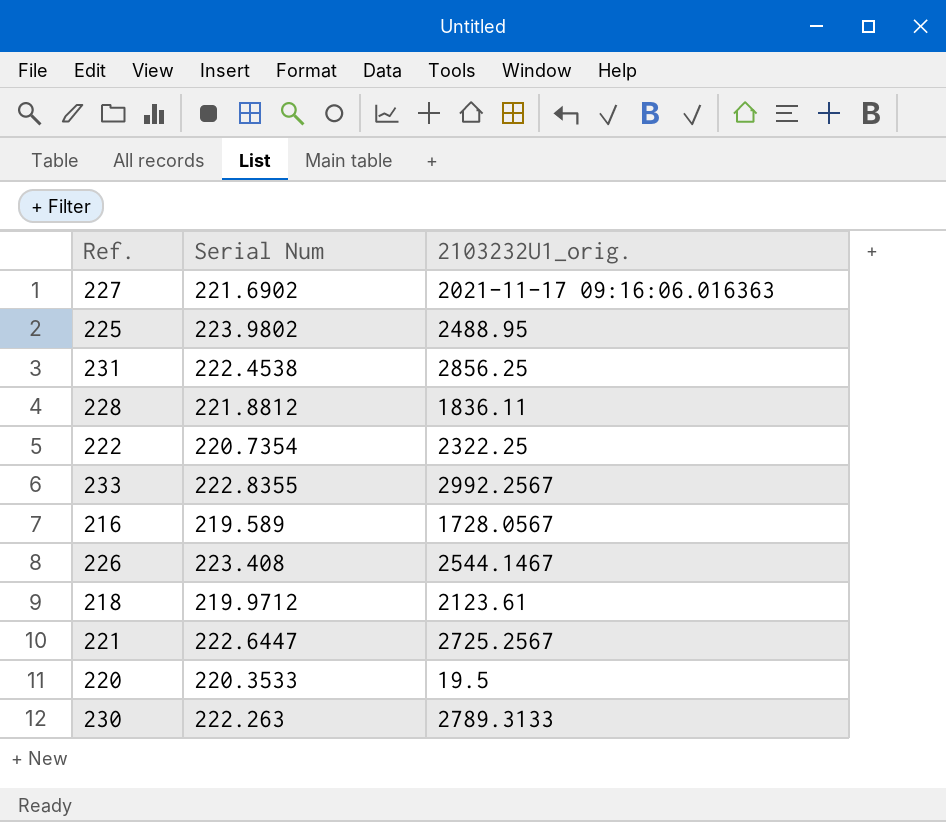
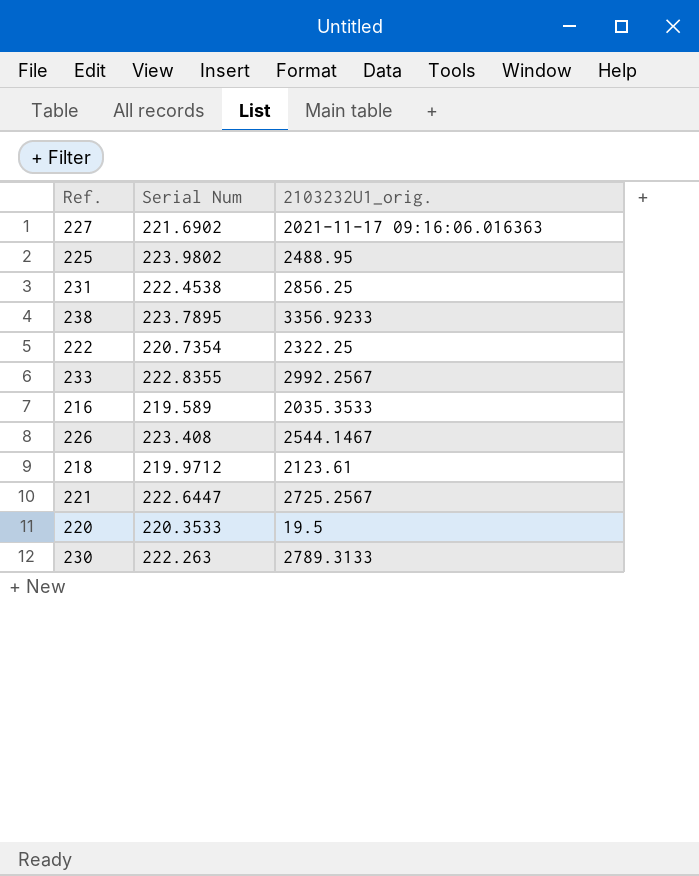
row 228: 221.8812 | 1836.11 -> none
row 238: none -> 223.7895 | 3356.9233
216 | 2103232U1_orig.: 1728.0567 -> 2035.3533

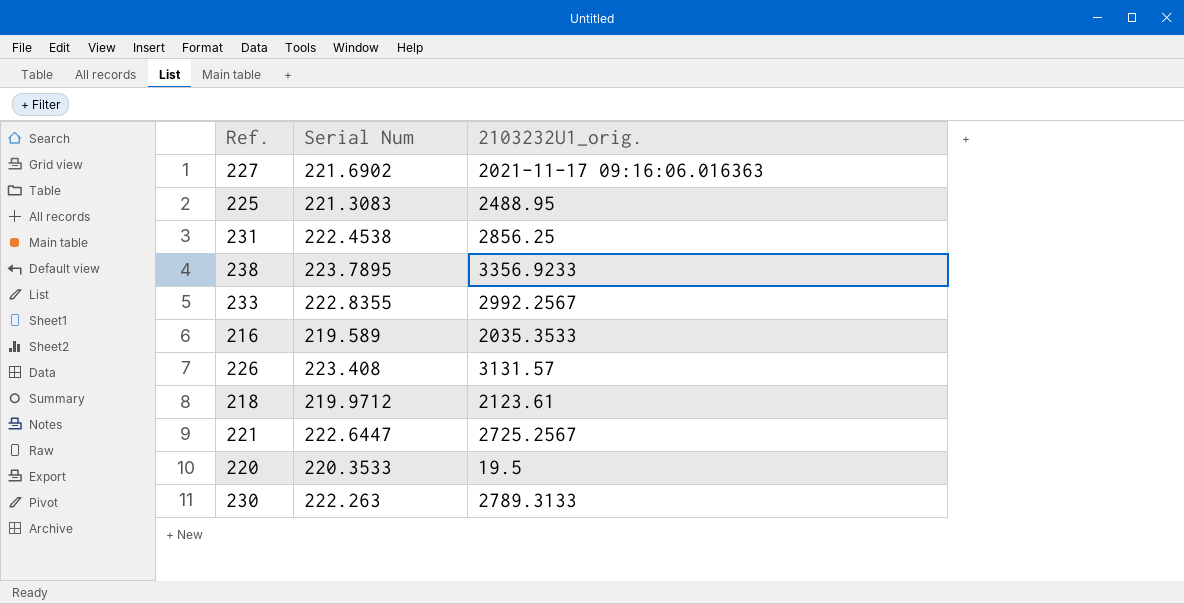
row 222: 220.7354 | 2322.25 -> none
225 | Serial Num: 223.9802 -> 221.3083
226 | 2103232U1_orig.: 2544.1467 -> 3131.57

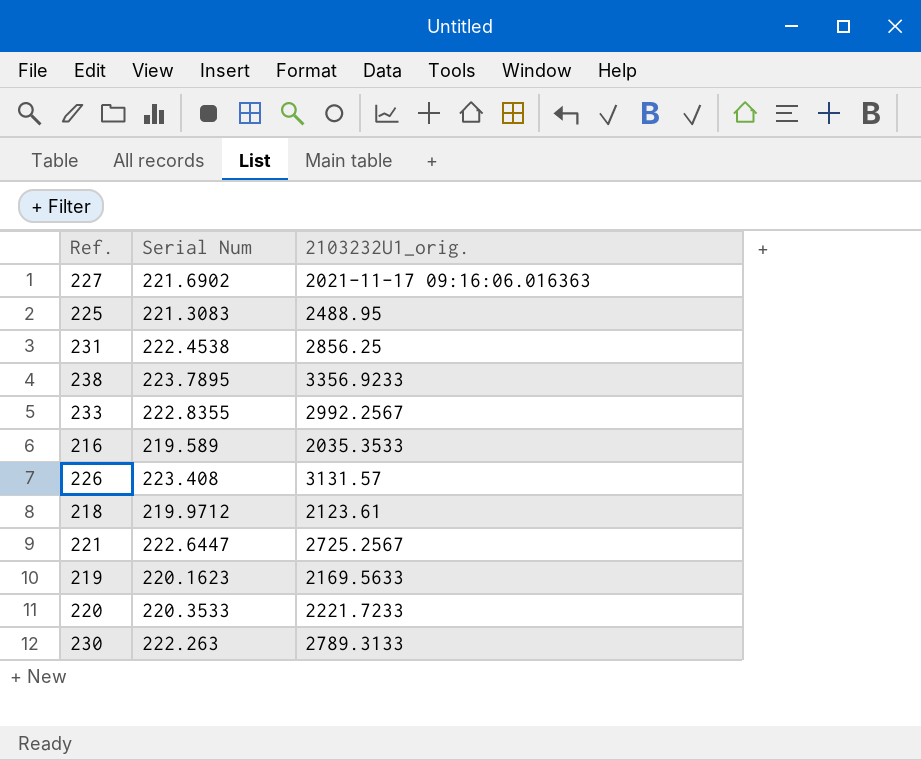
row 219: none -> 220.1623 | 2169.5633
220 | 2103232U1_orig.: 19.5 -> 2221.7233

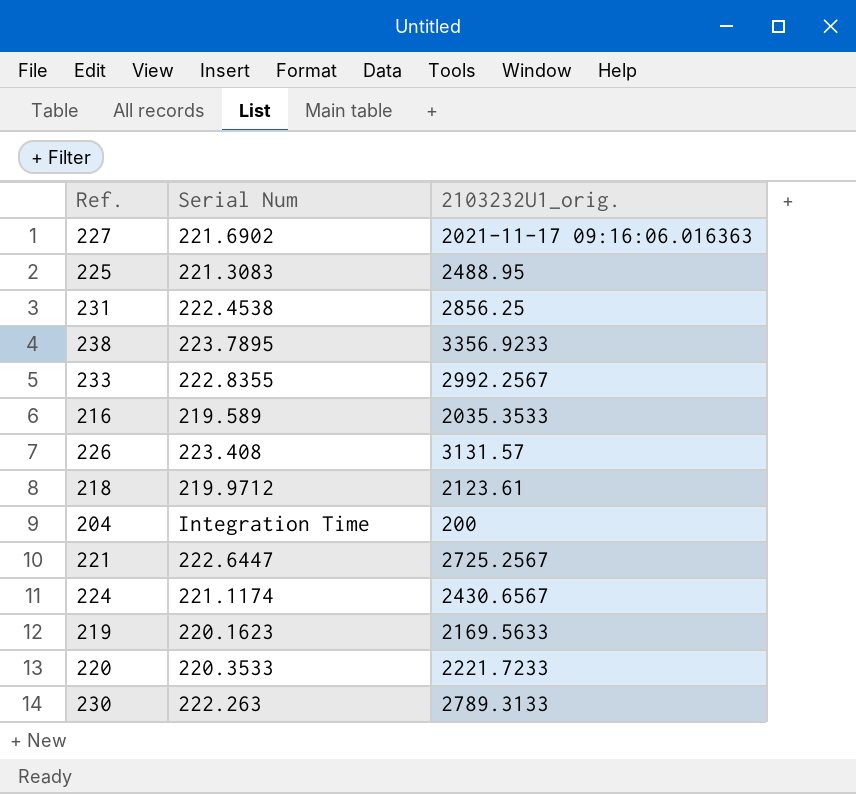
row 204: none -> Integration Time | 200
row 224: none -> 221.1174 | 2430.6567

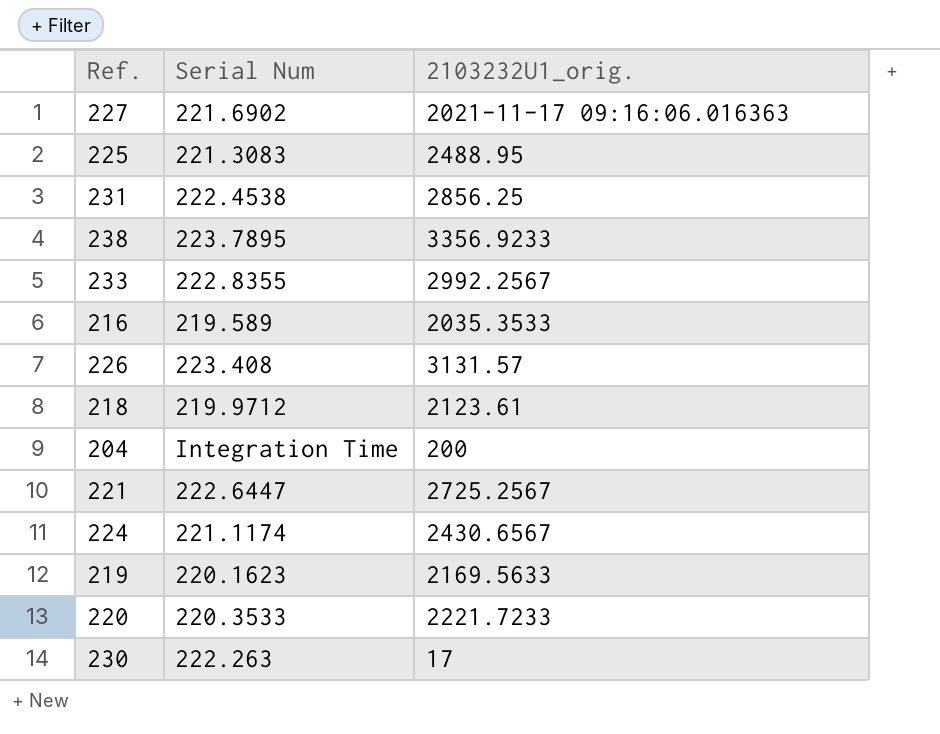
230 | 2103232U1_orig.: 2789.3133 -> 17

